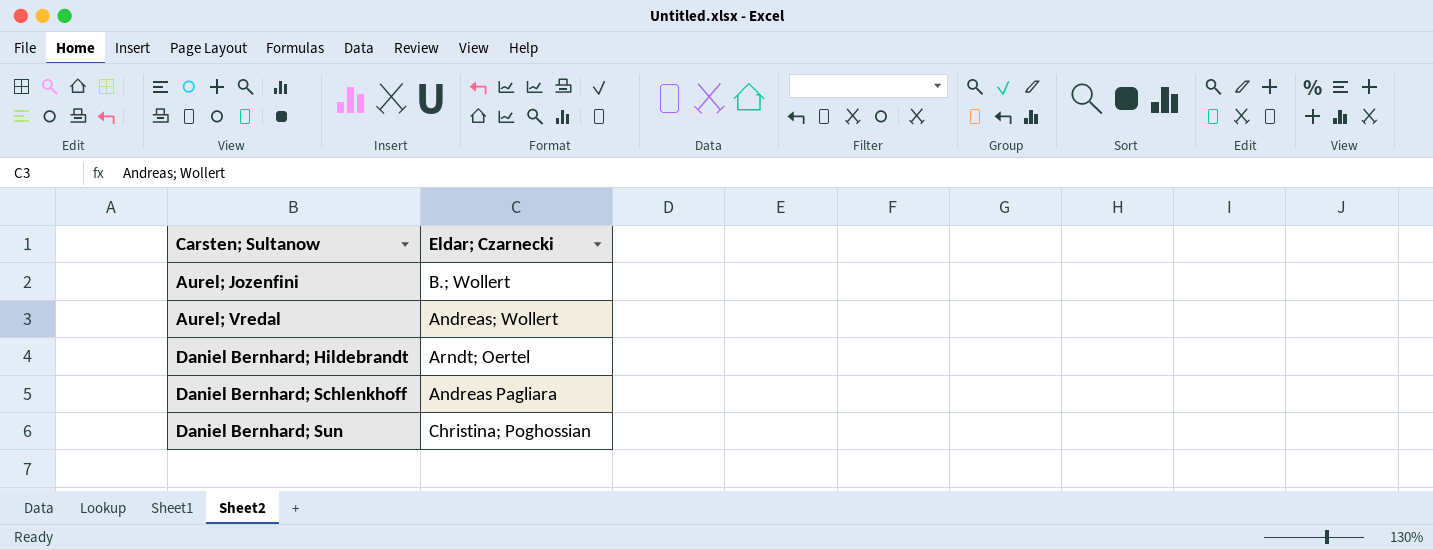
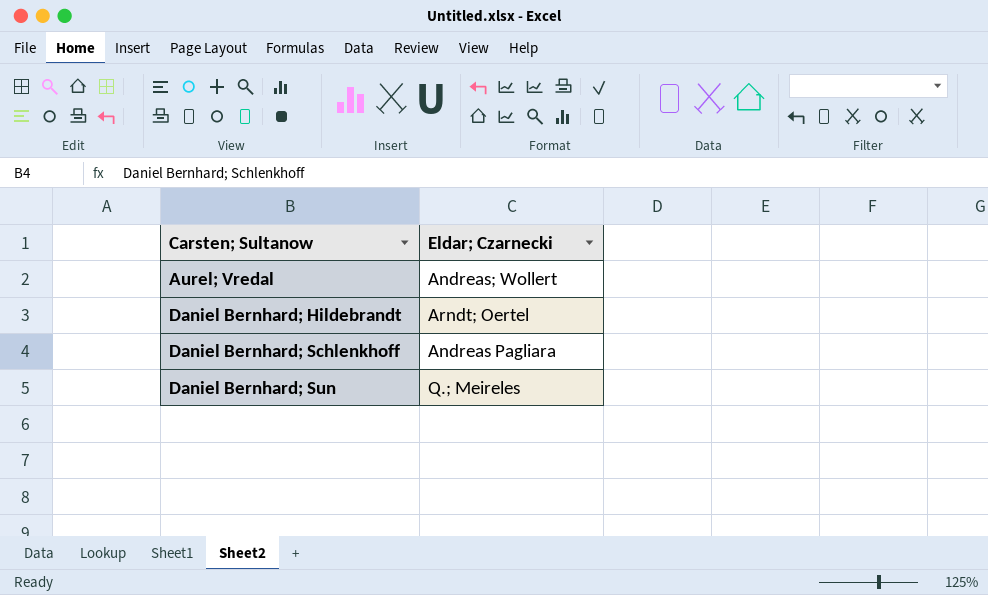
row Aurel; Jozenfini: B.; Wollert -> none
Daniel Bernhard; Sun | Eldar; Czarnecki: Christina; Poghossian -> Q.; Meireles

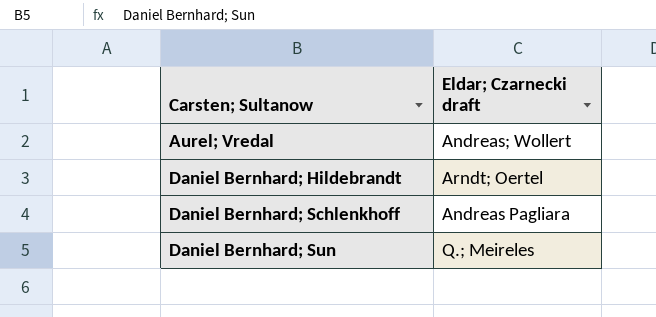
column name: Eldar; Czarnecki -> Eldar; Czarnecki draft

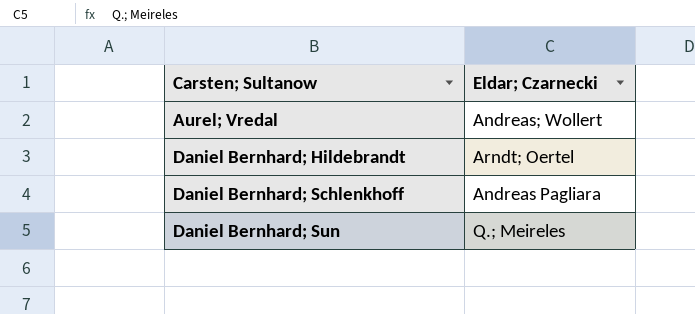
column name: Eldar; Czarnecki draft -> Eldar; Czarnecki

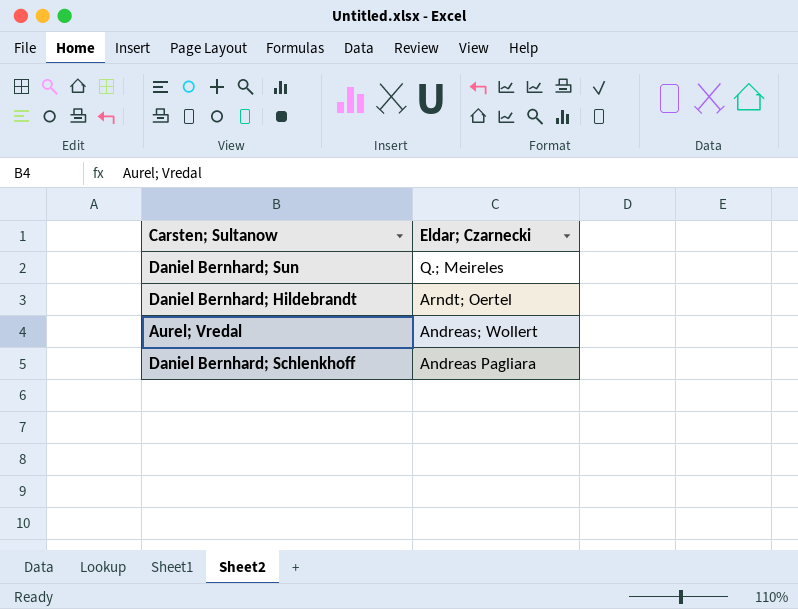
row order: Carsten; Sultanow ascending -> Eldar; Czarnecki descending

